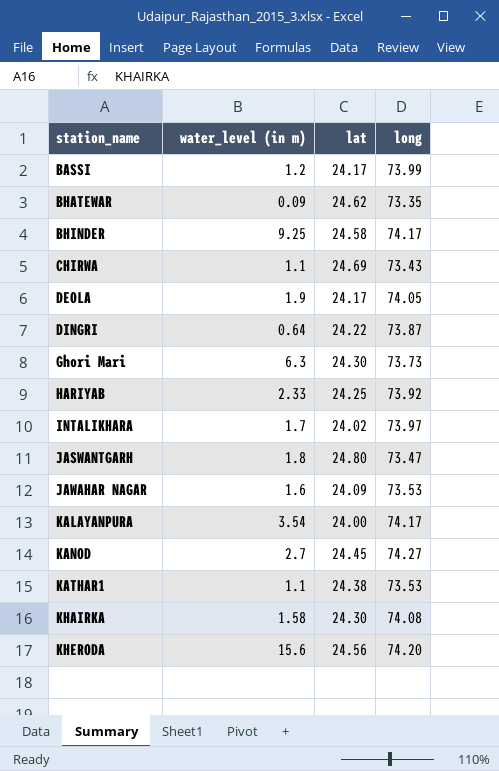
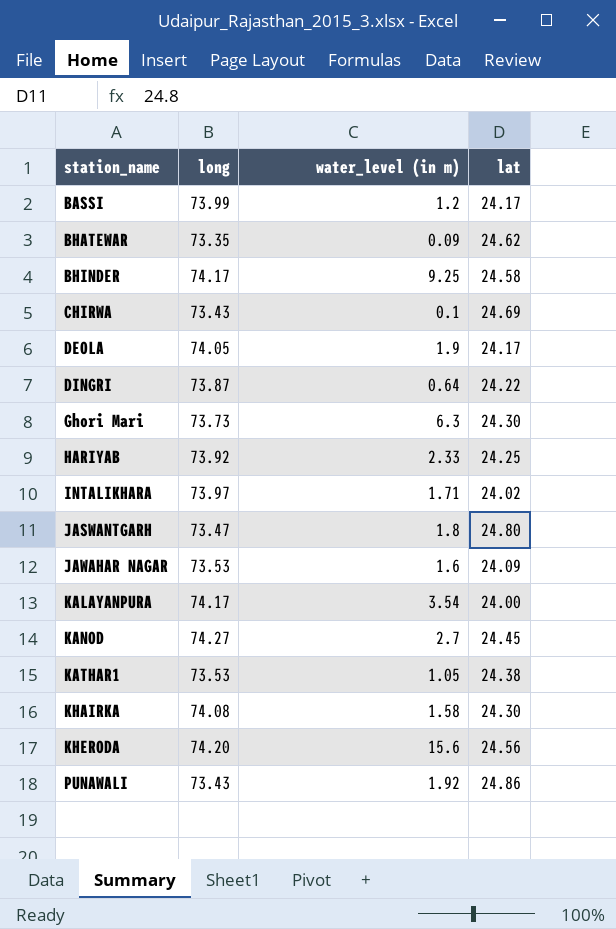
column long | position: 4 -> 2
CHIRWA | water_level (in m): 1.1 -> 0.1
INTALIKHARA | water_level (in m): 1.7 -> 1.71
KATHAR1 | water_level (in m): 1.1 -> 1.05
row PUNAWALI: none -> 73.43 | 1.92 | 24.86

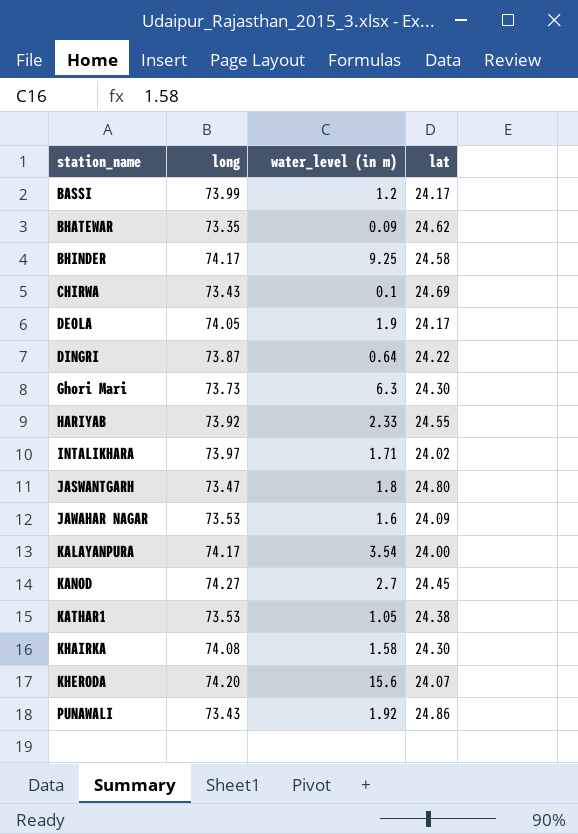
HARIYAB | lat: 24.25 -> 24.55
KHERODA | lat: 24.56 -> 24.07

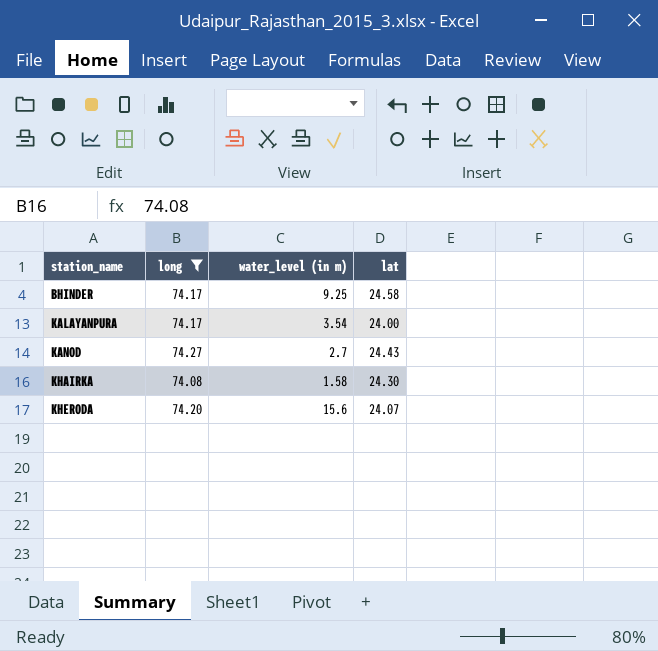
filter: none -> long >= 74.08
KANOD | lat: 24.45 -> 24.43

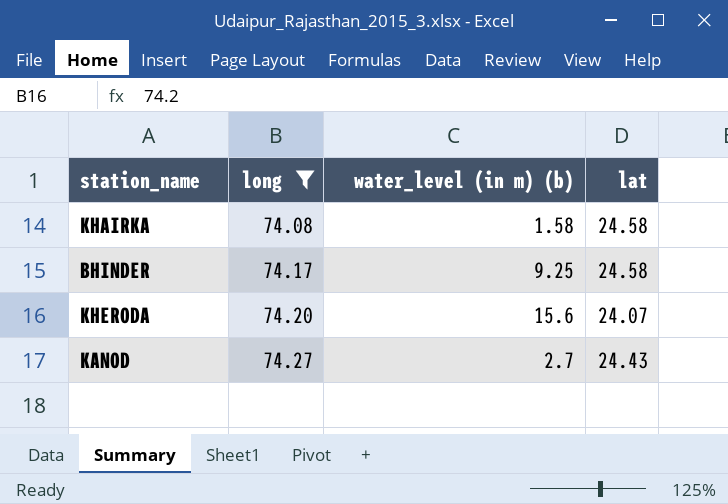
row order: station_name ascending -> long ascending
column name: water_level (in m) -> water_level (in m) (b)
row KALAYANPURA: 74.17 | 3.54 | 24.00 -> none
KHAIRKA | lat: 24.30 -> 24.58

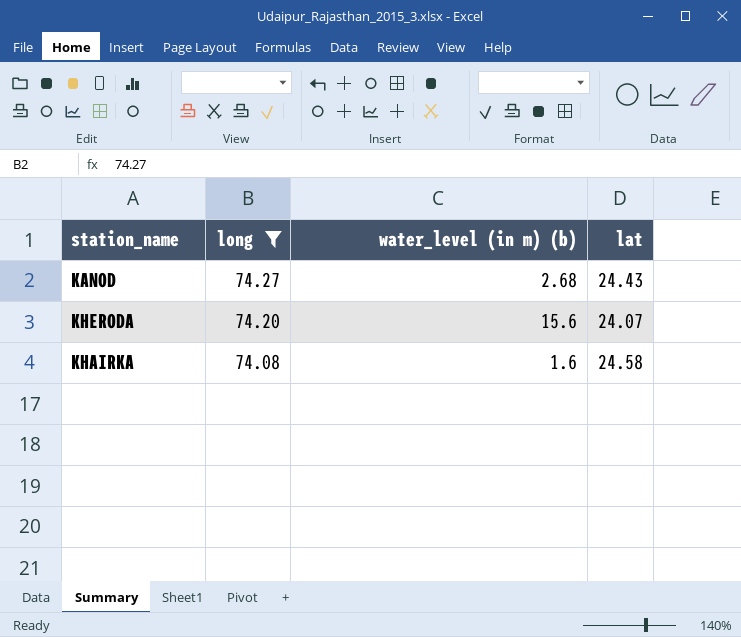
row order: long ascending -> long descending
row BHINDER: 74.17 | 9.25 | 24.58 -> none
KANOD | water_level (in m) (b): 2.7 -> 2.68
KHAIRKA | water_level (in m) (b): 1.58 -> 1.6

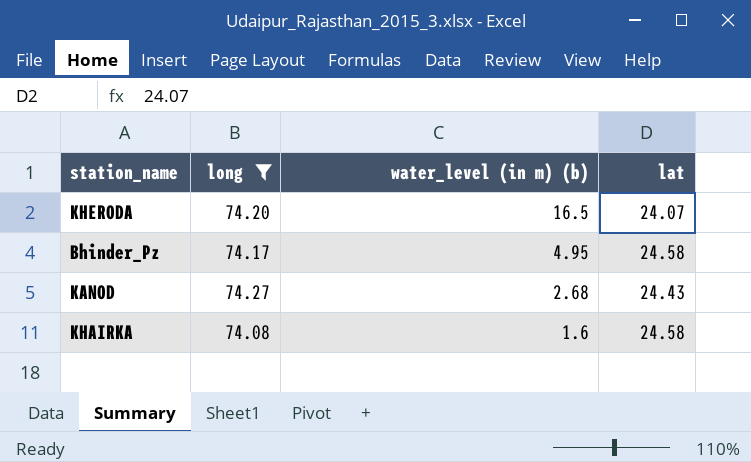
row order: long descending -> water_level (in m) (b) descending
KHERODA | water_level (in m) (b): 15.6 -> 16.5
row Bhinder_Pz: none -> 74.17 | 4.95 | 24.58

